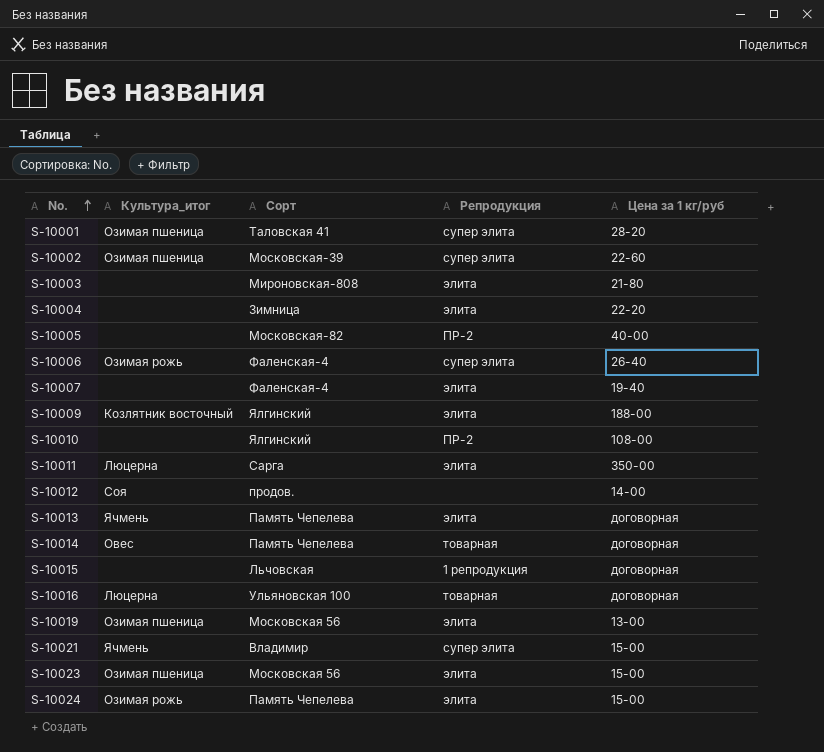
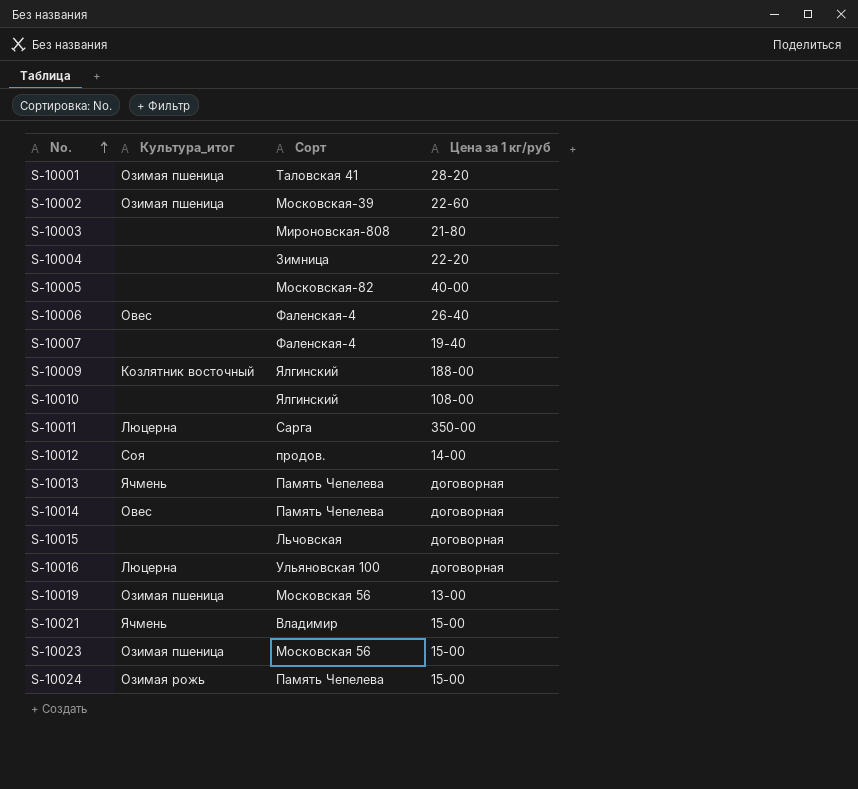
column Репродукция | position: 4 -> none
S-10006 | Культура_итог: Озимая рожь -> Овес

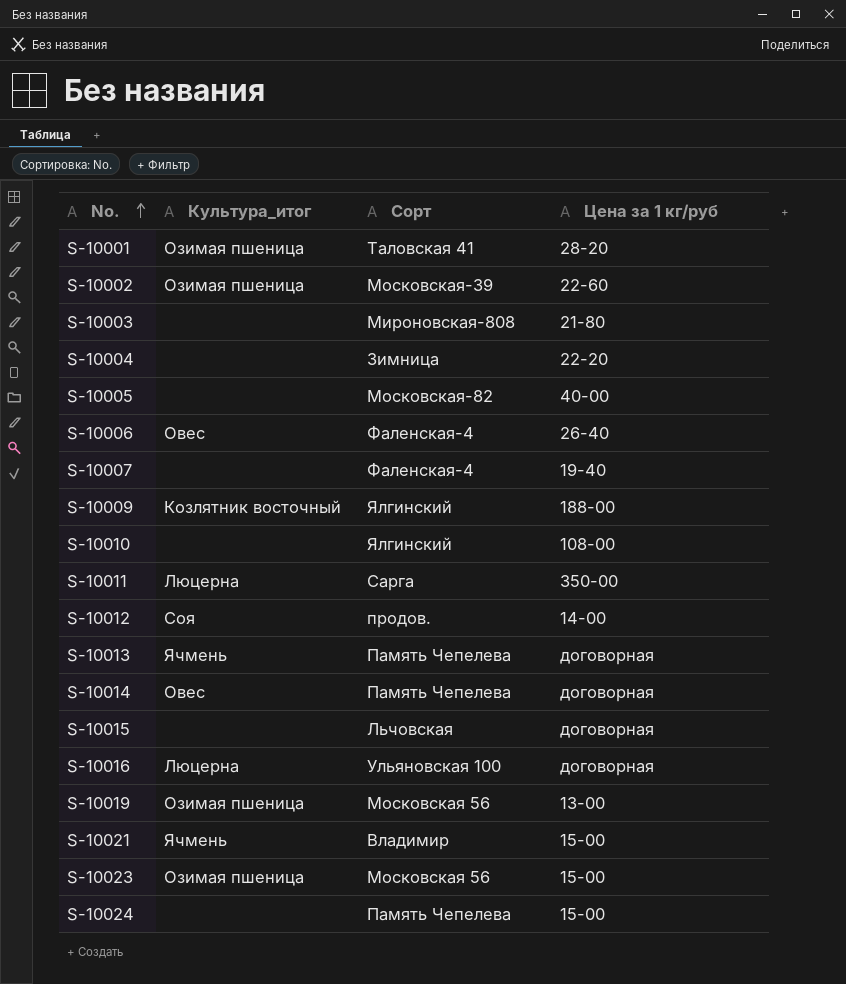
S-10024 | Культура_итог: Озимая рожь -> none

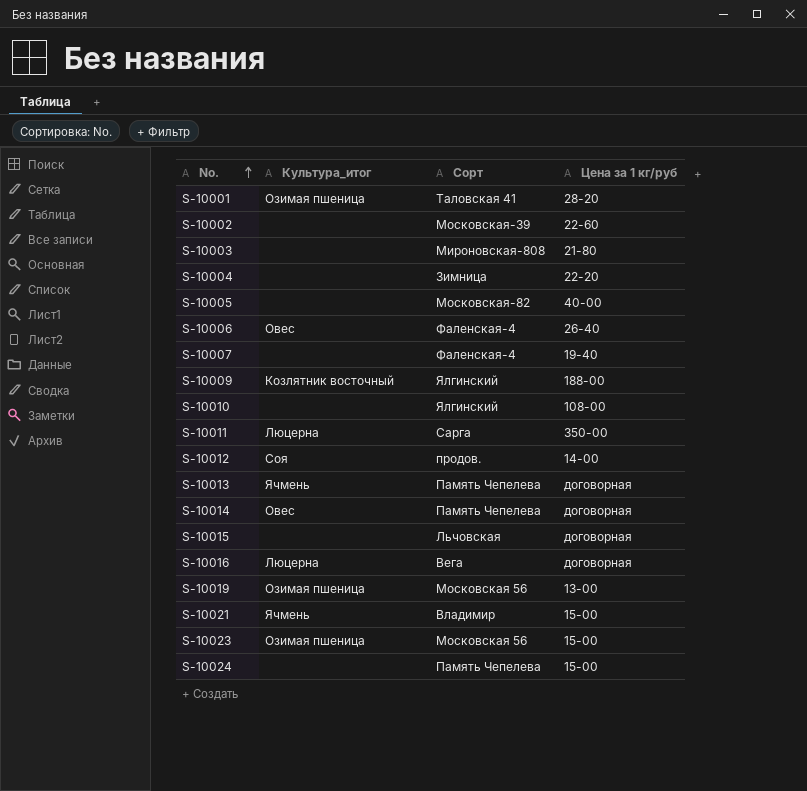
S-10002 | Культура_итог: Озимая пшеница -> none
S-10016 | Сорт: Ульяновская 100 -> Вега

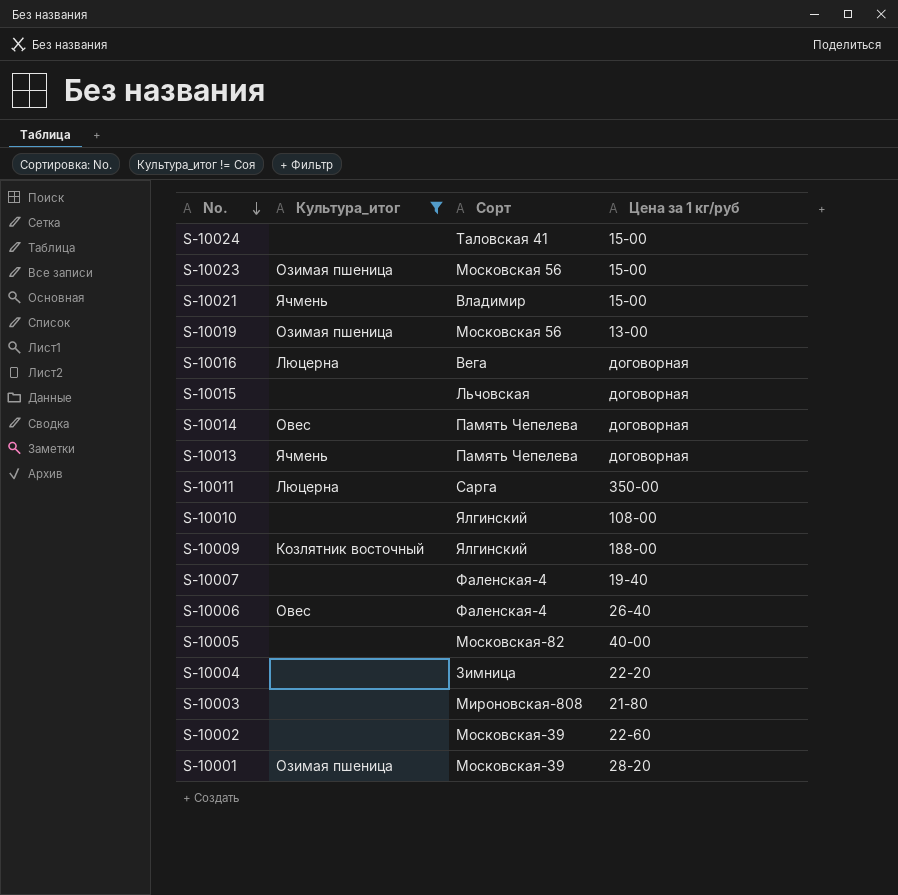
filter: none -> Культура_итог != Соя
row order: No. ascending -> No. descending
S-10024 | Сорт: Память Чепелева -> Таловская 41
S-10001 | Сорт: Таловская 41 -> Московская-39

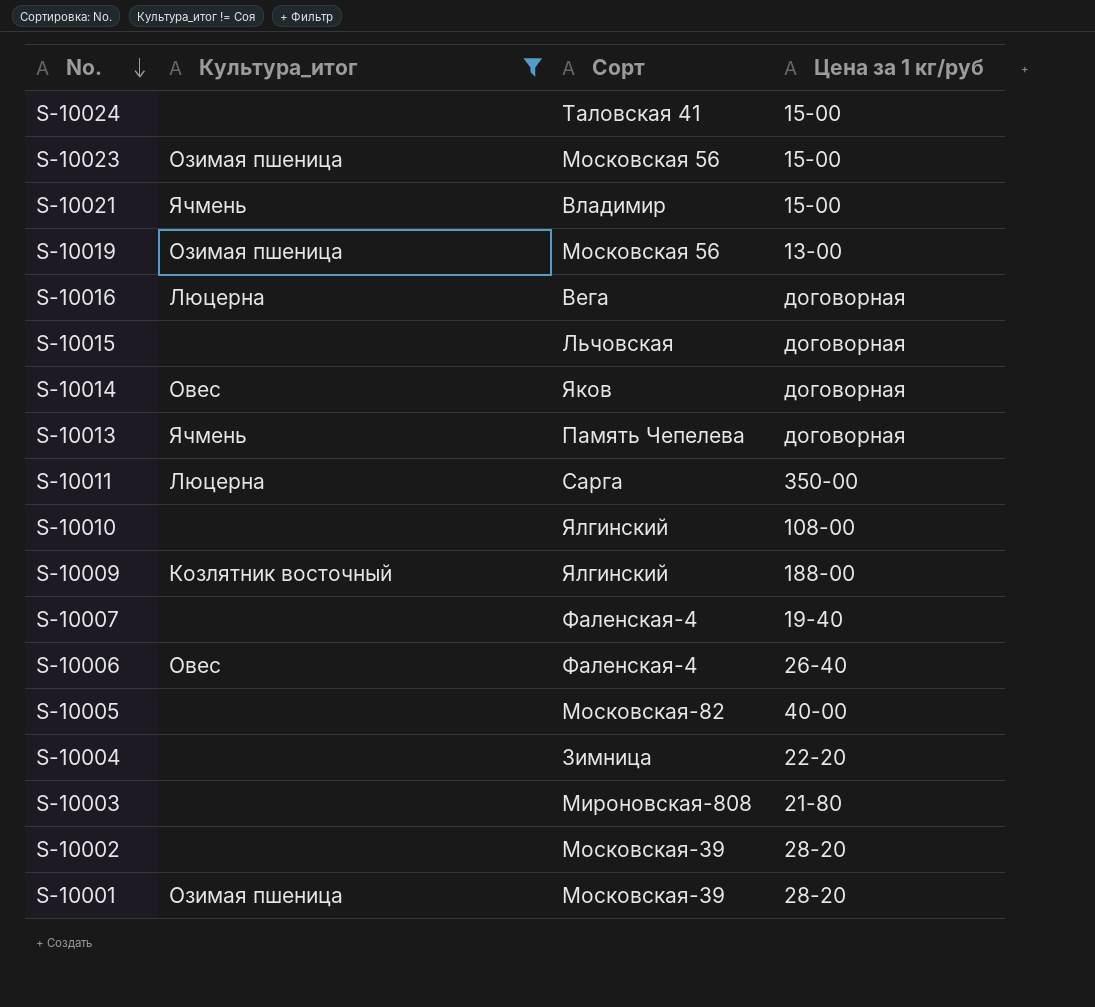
S-10014 | Сорт: Память Чепелева -> Яков
S-10002 | Цена за 1 кг/руб: 22-60 -> 28-20

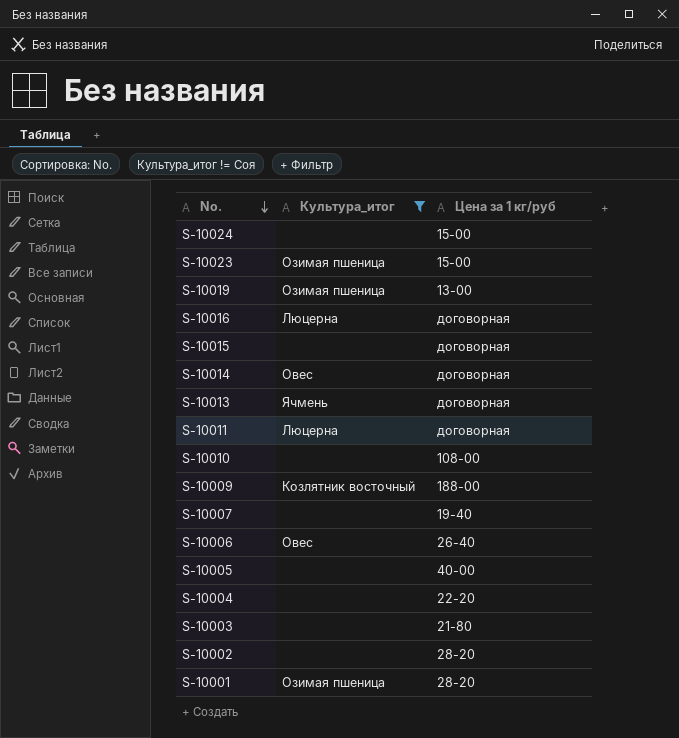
column Сорт | position: 3 -> none
row S-10021: Ячмень | Владимир | 15-00 -> none
S-10011 | Цена за 1 кг/руб: 350-00 -> договорная

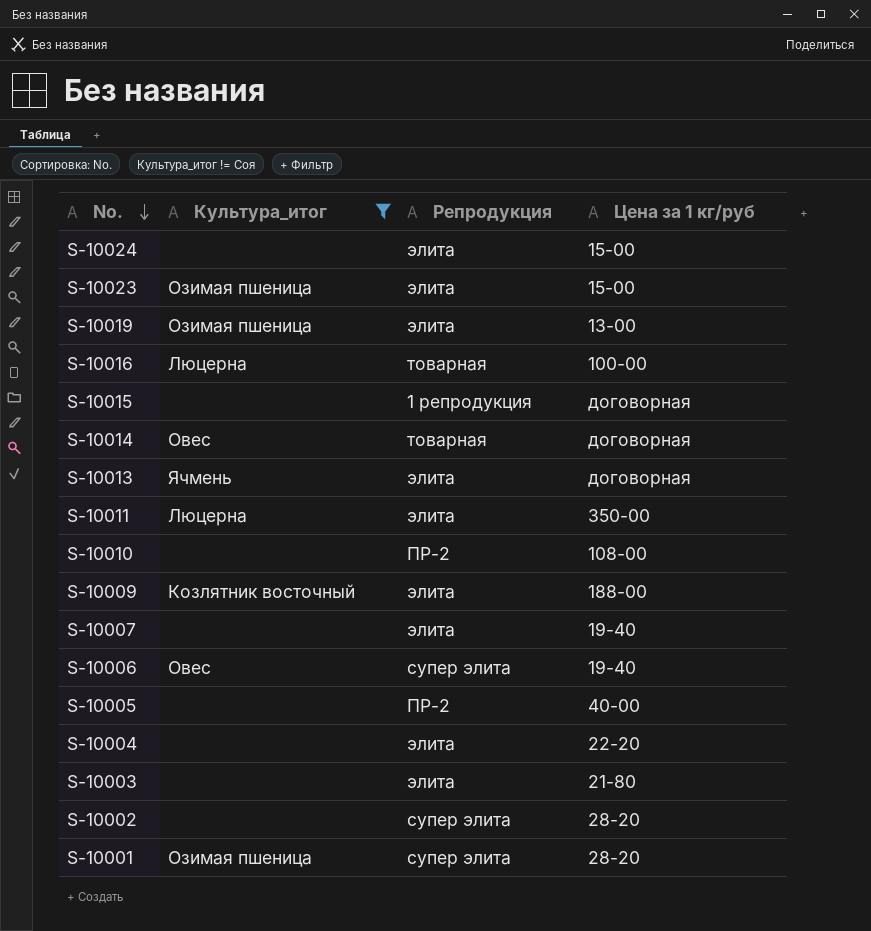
column Репродукция | position: none -> 3
S-10016 | Цена за 1 кг/руб: договорная -> 100-00
S-10011 | Цена за 1 кг/руб: договорная -> 350-00
S-10006 | Цена за 1 кг/руб: 26-40 -> 19-40

